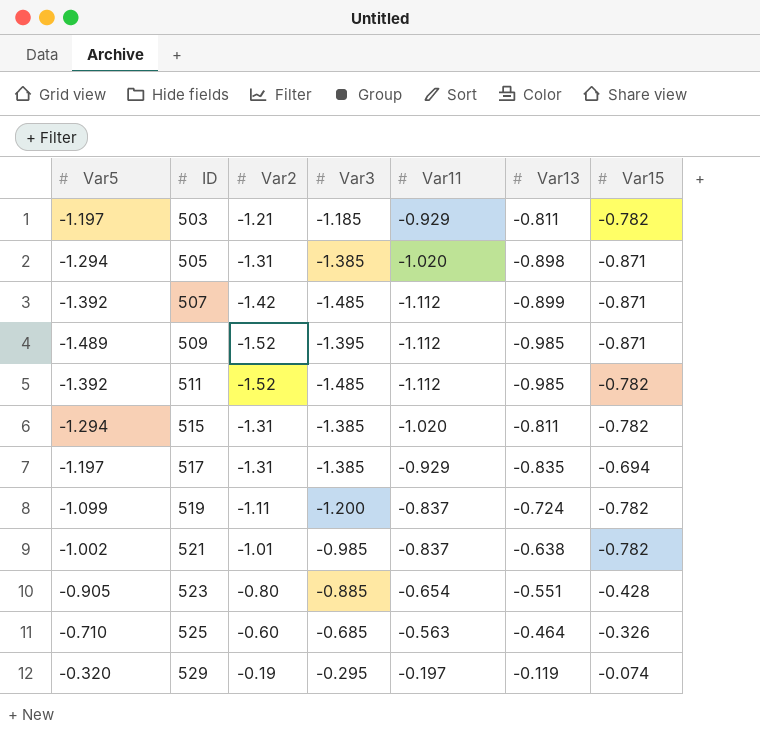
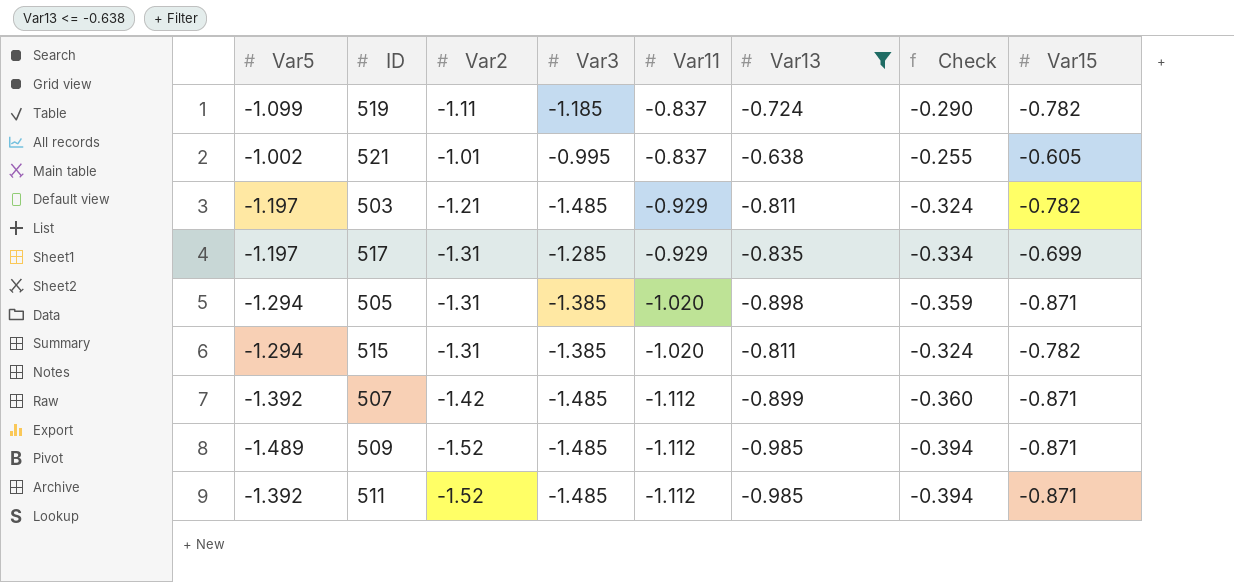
filter: none -> Var13 <= -0.638
row order: ID ascending -> Var11 descending
column Check | formula: none -> [Var13] * 0.4
519 | Var3: -1.200 -> -1.185
521 | Var3: -0.985 -> -0.995
521 | Var15: -0.782 -> -0.605
503 | Var3: -1.185 -> -1.485
517 | Var3: -1.385 -> -1.285
517 | Var15: -0.694 -> -0.699
509 | Var3: -1.395 -> -1.485
511 | Var15: -0.782 -> -0.871

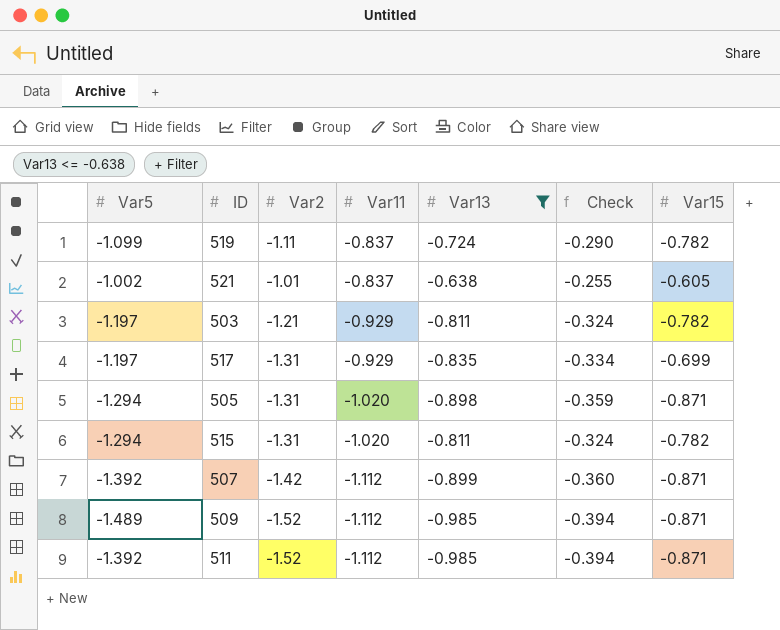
column Var3 | position: 4 -> none

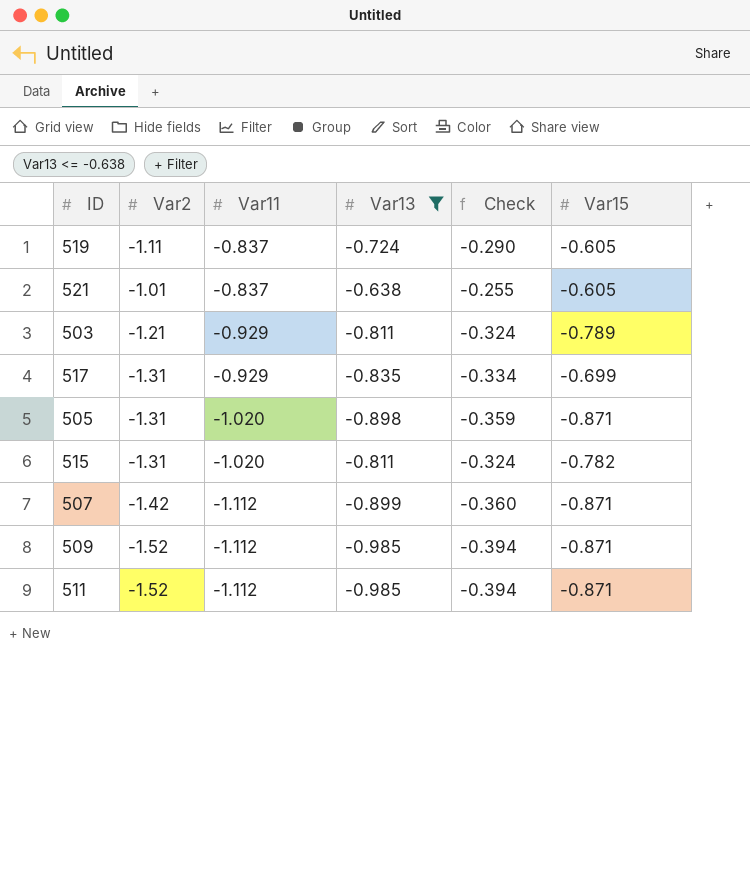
column Var5 | position: 1 -> none
519 | Var15: -0.782 -> -0.605
503 | Var15: -0.782 -> -0.789

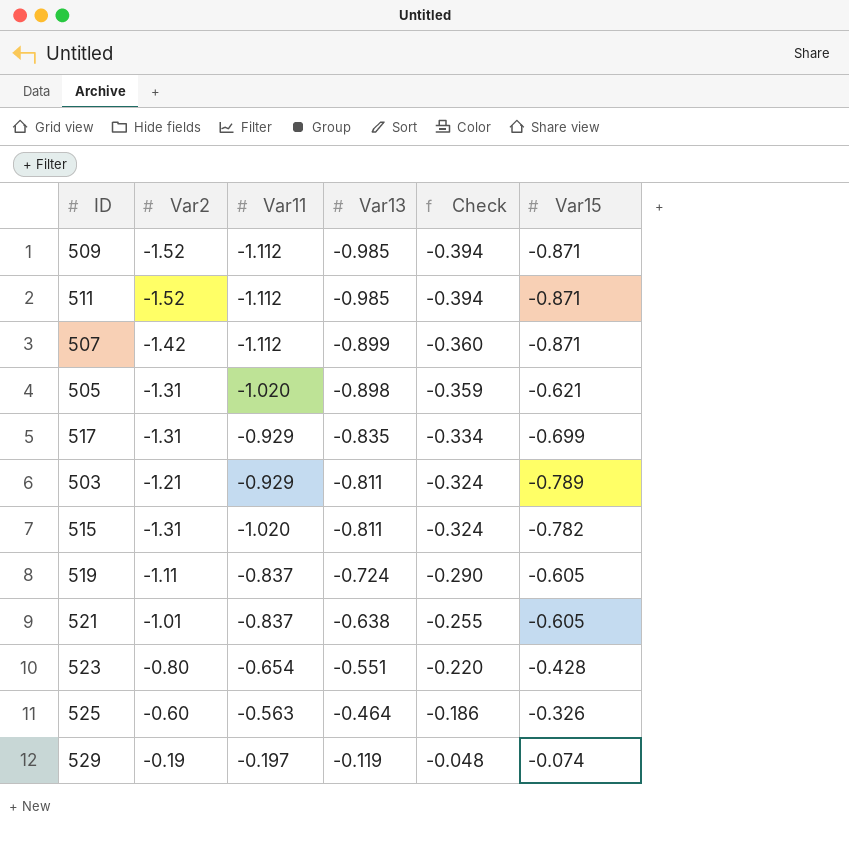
filter: Var13 <= -0.638 -> none
row order: Var11 descending -> Var13 ascending
505 | Var15: -0.871 -> -0.621

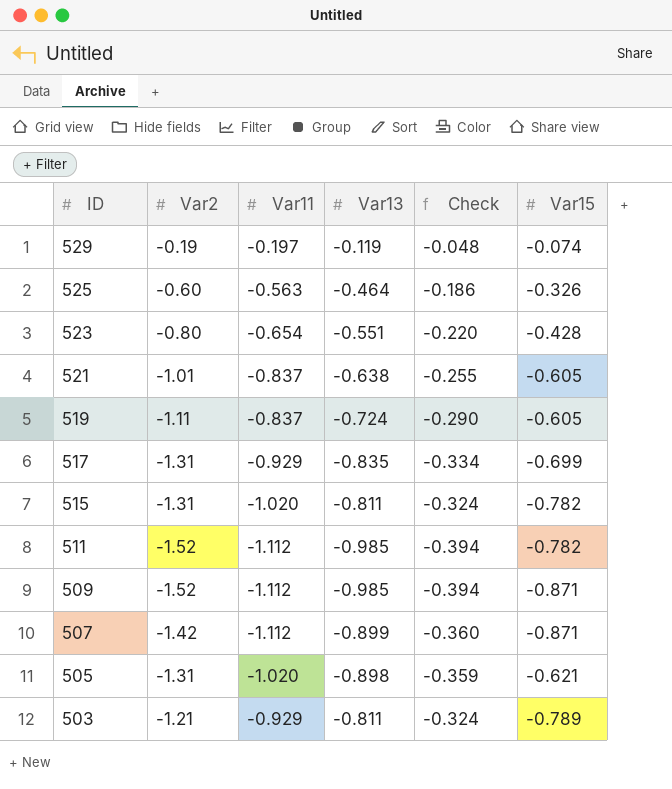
row order: Var13 ascending -> ID descending
511 | Var15: -0.871 -> -0.782

